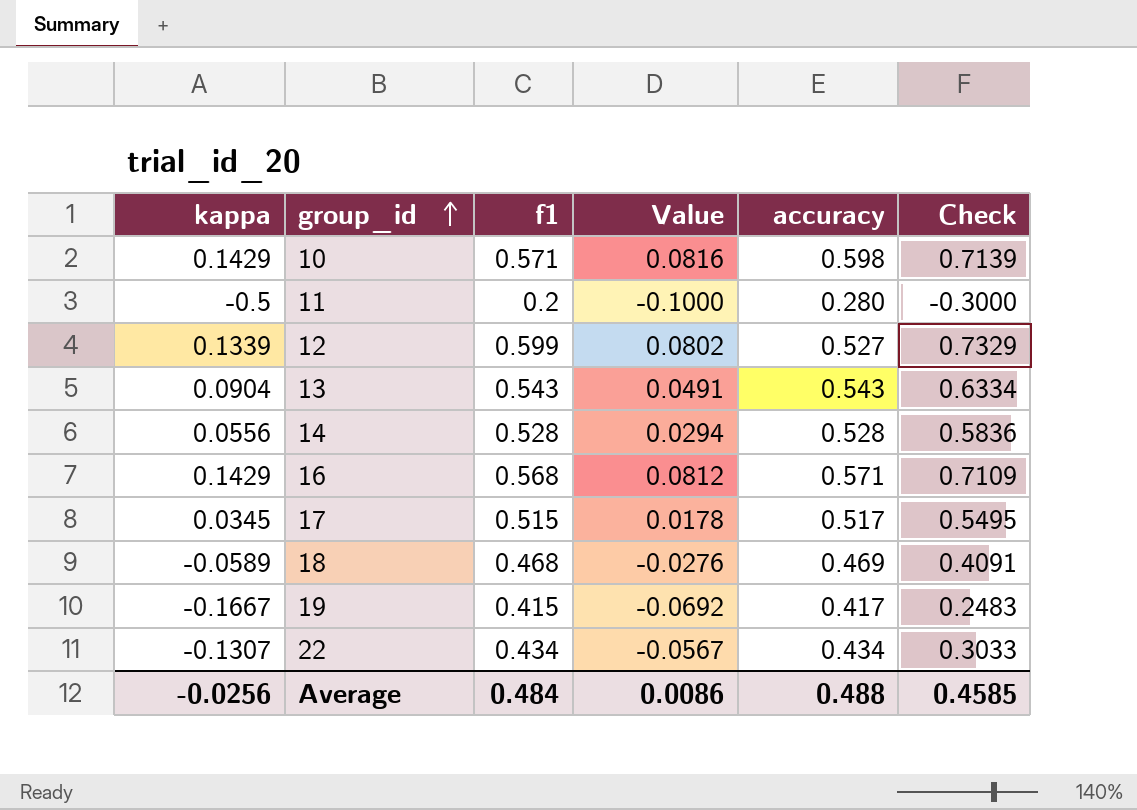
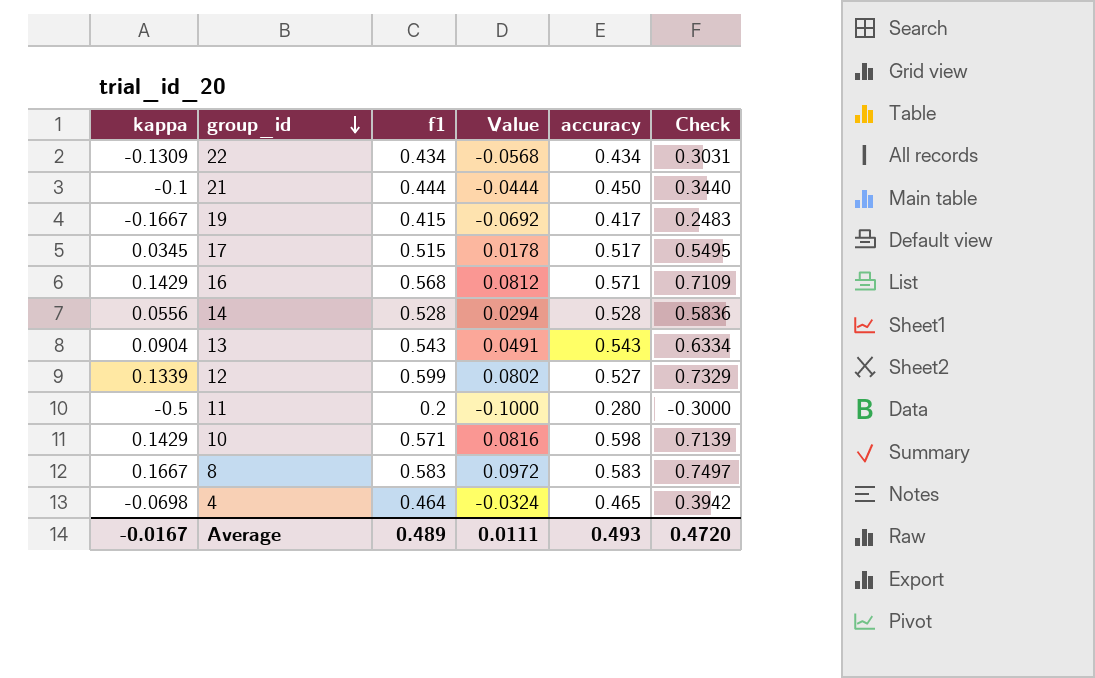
row order: group_id ascending -> group_id descending
row 18: -0.0589 | 0.468 | -0.0276 | 0.469 | 0.4091 -> none
22 | kappa: -0.1307 -> -0.1309
22 | Value: -0.0567 -> -0.0568
22 | Check: 0.3033 -> 0.3031
row 21: none -> -0.1 | 0.444 | -0.0444 | 0.450 | 0.3440
row 8: none -> 0.1667 | 0.583 | 0.0972 | 0.583 | 0.7497
row 4: none -> -0.0698 | 0.464 | -0.0324 | 0.465 | 0.3942
Average | kappa: -0.0256 -> -0.0167
Average | f1: 0.484 -> 0.489
Average | Value: 0.0086 -> 0.0111
Average | accuracy: 0.488 -> 0.493
Average | Check: 0.4585 -> 0.4720

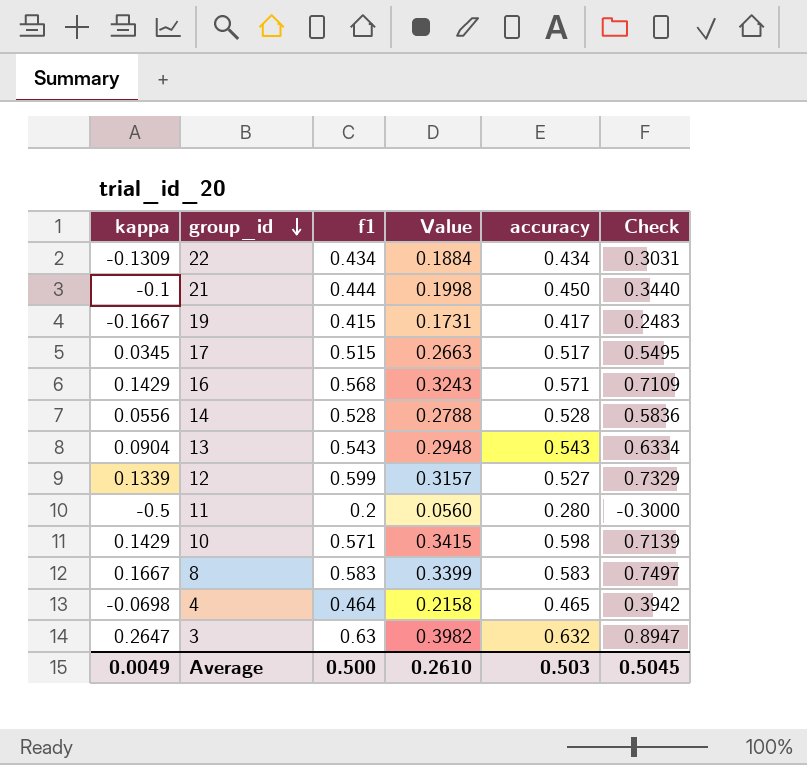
column Value | formula: [kappa] * [f1] -> [f1] * [accuracy]
row 3: none -> 0.2647 | 0.63 | 0.3982 | 0.632 | 0.8947
Average | kappa: -0.0167 -> 0.0049
Average | f1: 0.489 -> 0.500
Average | Value: 0.0111 -> 0.2610
Average | accuracy: 0.493 -> 0.503
Average | Check: 0.4720 -> 0.5045

